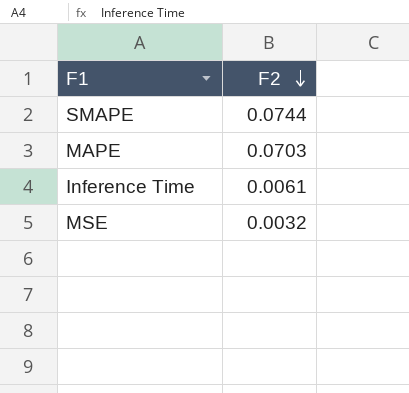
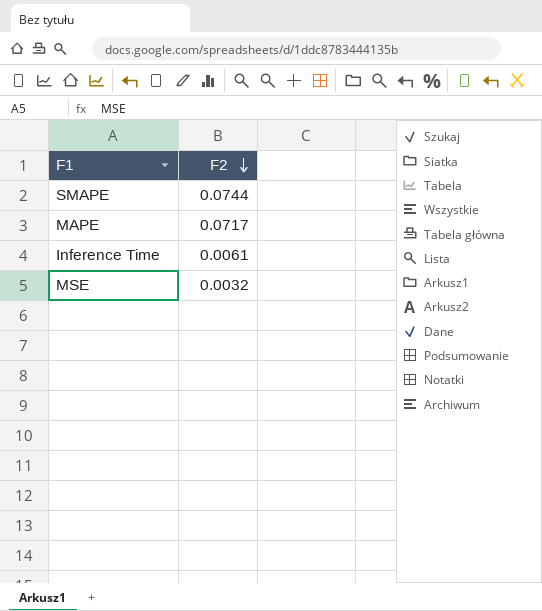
MAPE | F2: 0.0703 -> 0.0717

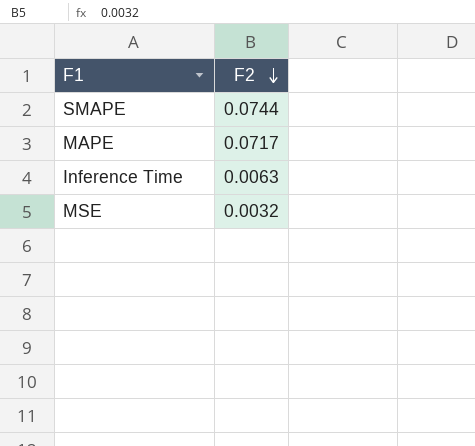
Inference Time | F2: 0.0061 -> 0.0063

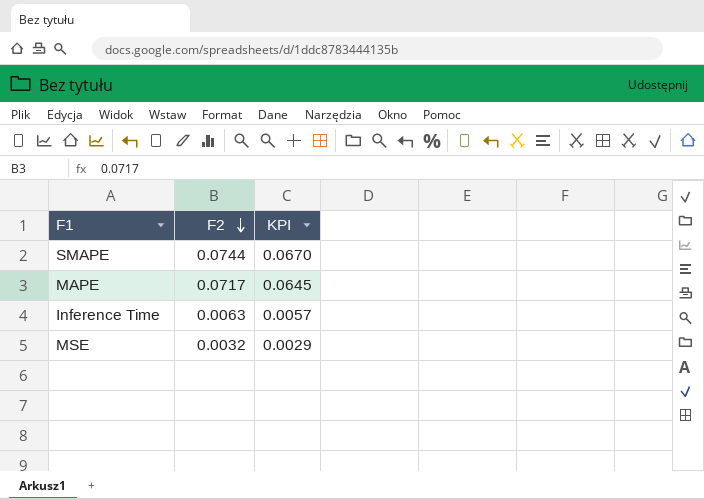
column KPI | formula: none -> [F2] * 0.9

